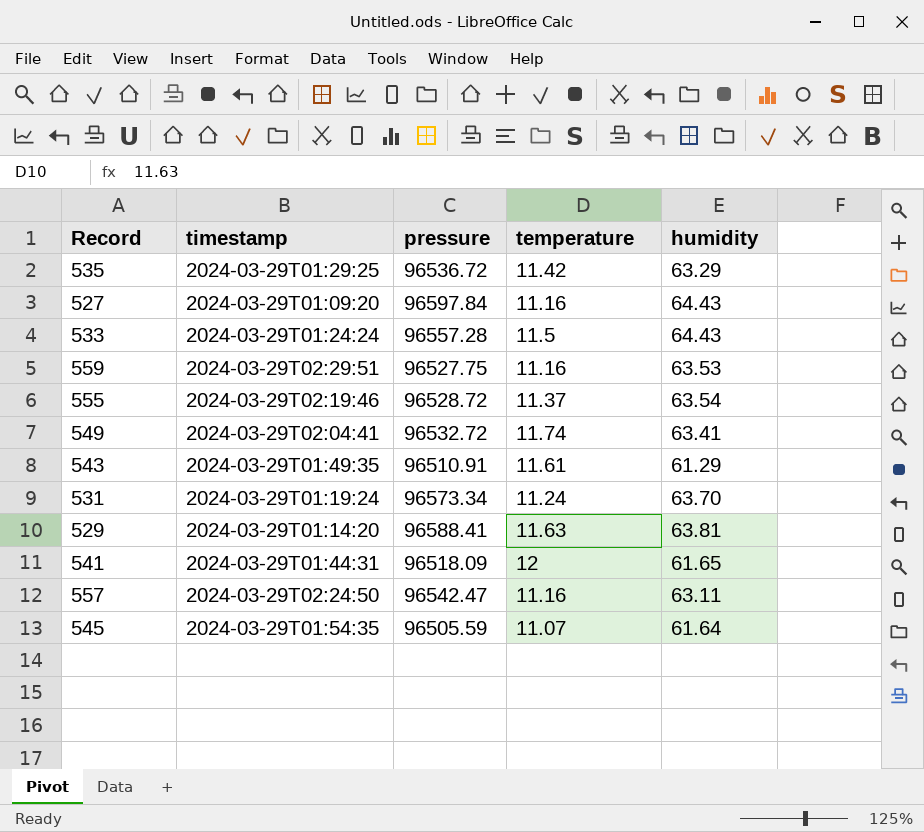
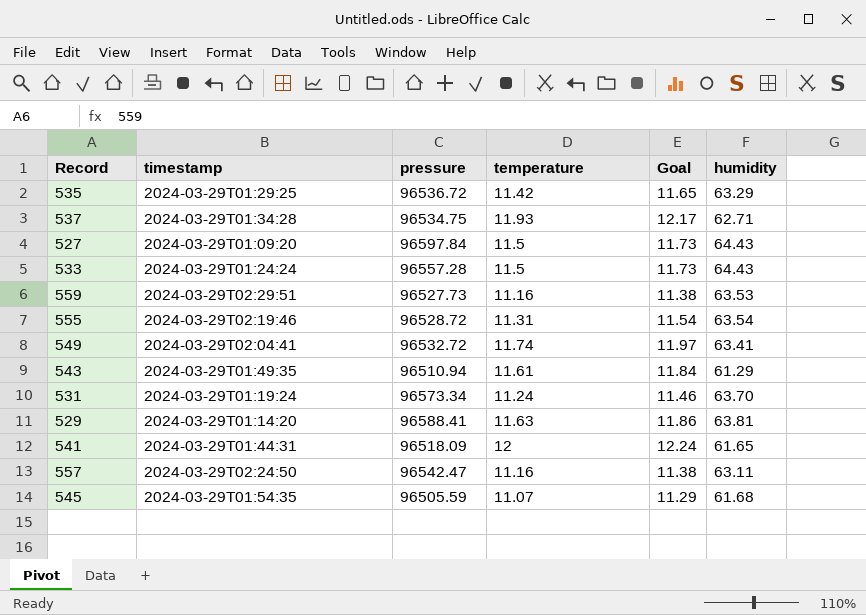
column Goal | formula: none -> [temperature] * 1.02
row 537: none -> 2024-03-29T01:34:28 | 96534.75 | 11.93 | 12.17 | 62.71
527 | temperature: 11.16 -> 11.5
559 | pressure: 96527.75 -> 96527.73
555 | temperature: 11.37 -> 11.31
543 | pressure: 96510.91 -> 96510.94
545 | humidity: 61.64 -> 61.68

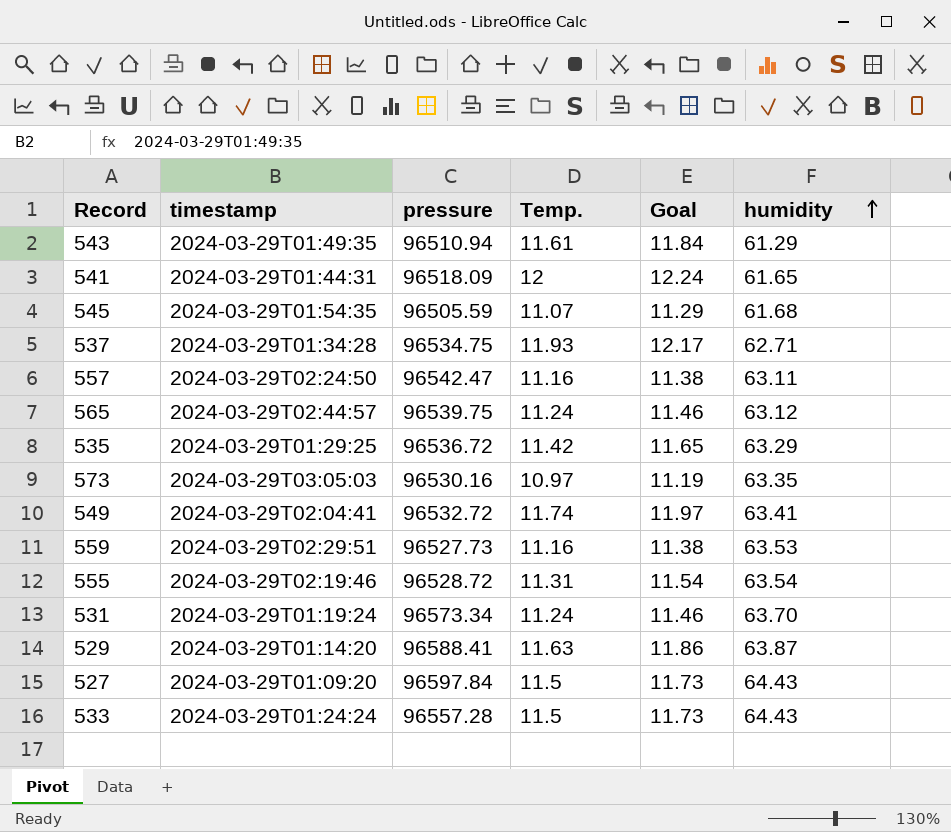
row order: none -> humidity ascending
column name: temperature -> Temp.
row 565: none -> 2024-03-29T02:44:57 | 96539.75 | 11.24 | 11.46 | 63.12
row 573: none -> 2024-03-29T03:05:03 | 96530.16 | 10.97 | 11.19 | 63.35
529 | humidity: 63.81 -> 63.87

